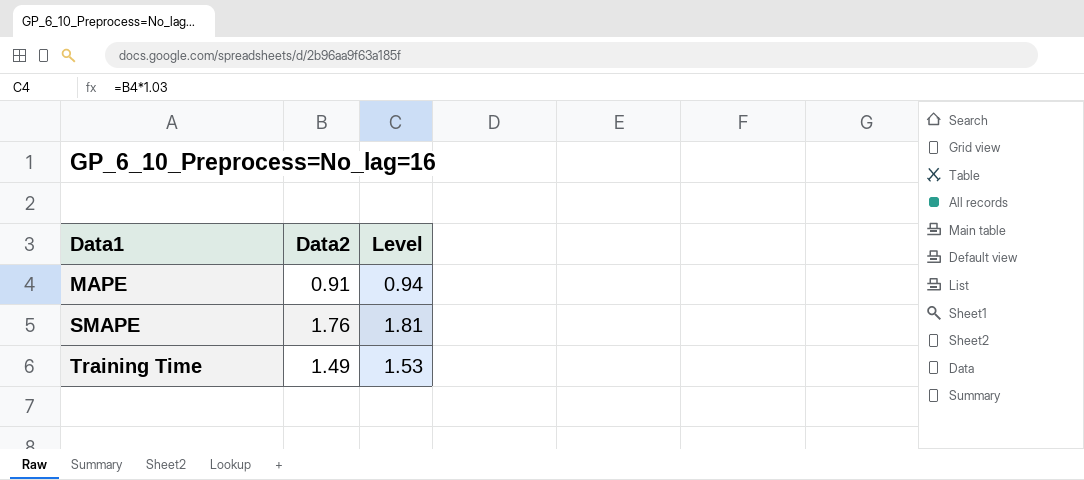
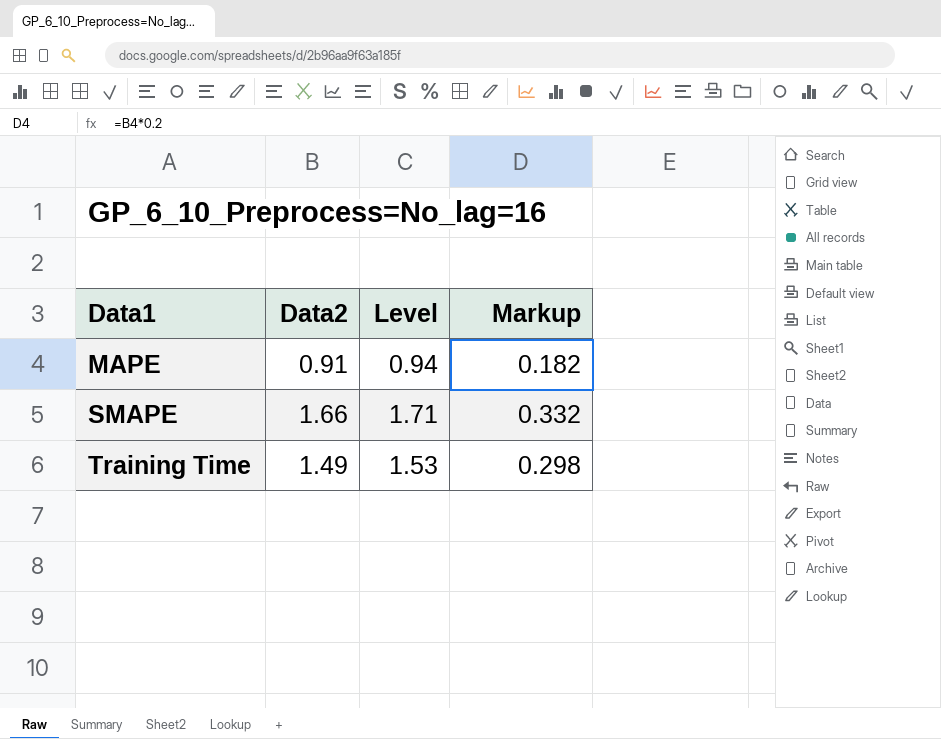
column Markup | formula: none -> [Data2] * 0.2
SMAPE | Data2: 1.76 -> 1.66
SMAPE | Level: 1.81 -> 1.71

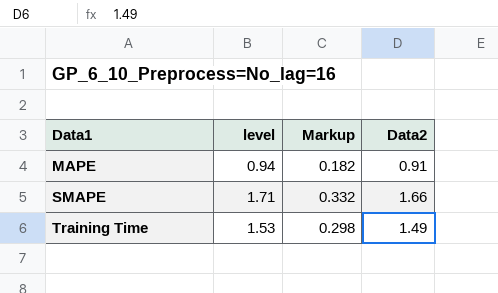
column name: Level -> level
column Data2 | position: 2 -> 4

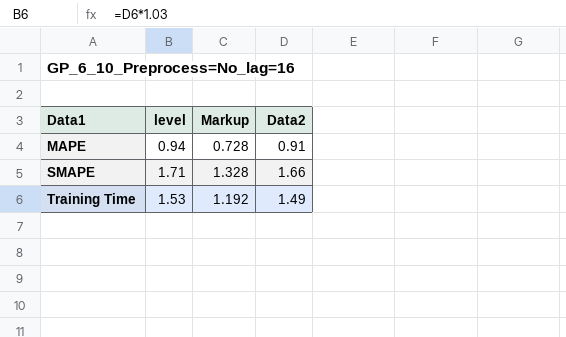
column Markup | formula: [Data2] * 0.2 -> [Data2] * 0.8

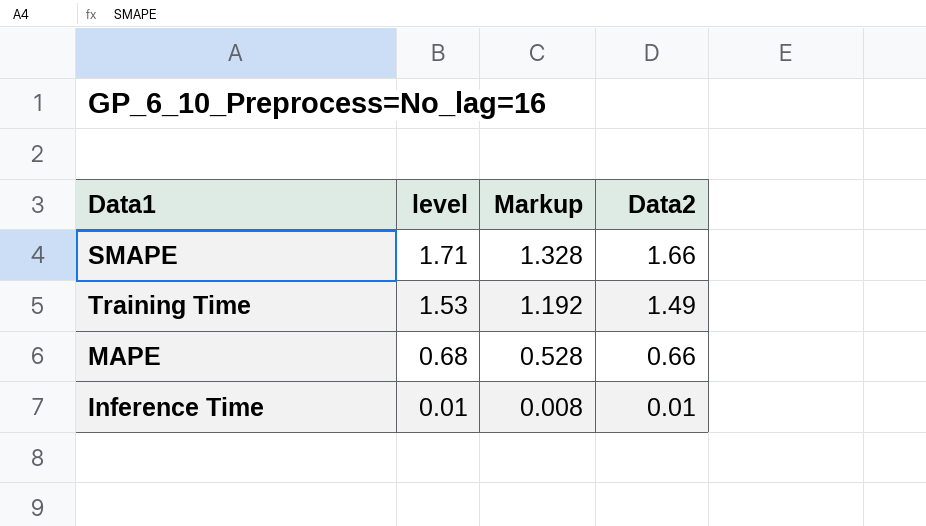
row order: Data1 ascending -> level descending
MAPE | level: 0.94 -> 0.68
MAPE | Markup: 0.728 -> 0.528
MAPE | Data2: 0.91 -> 0.66
row Inference Time: none -> 0.01 | 0.008 | 0.01

